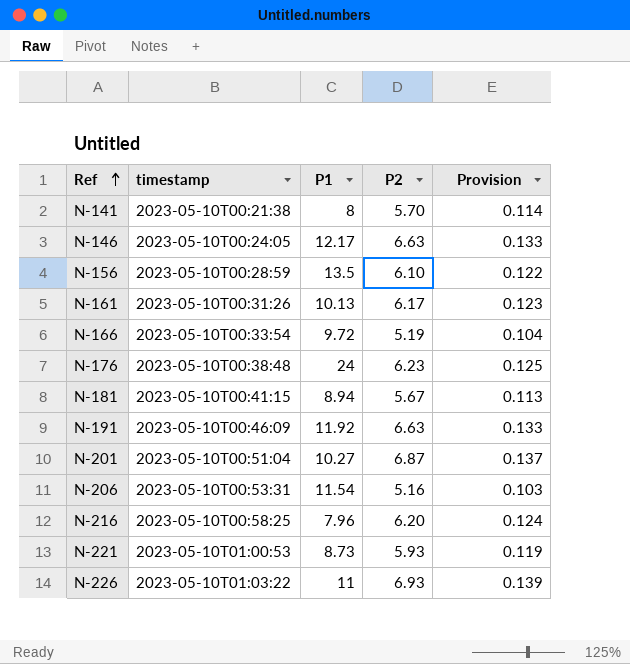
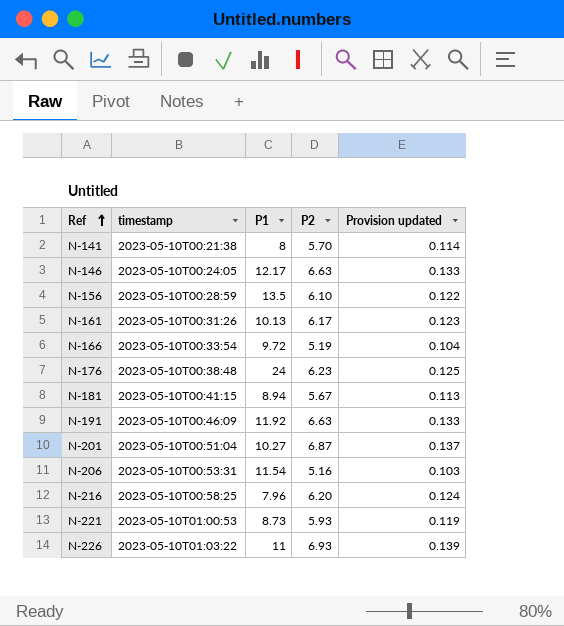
column name: Provision -> Provision updated

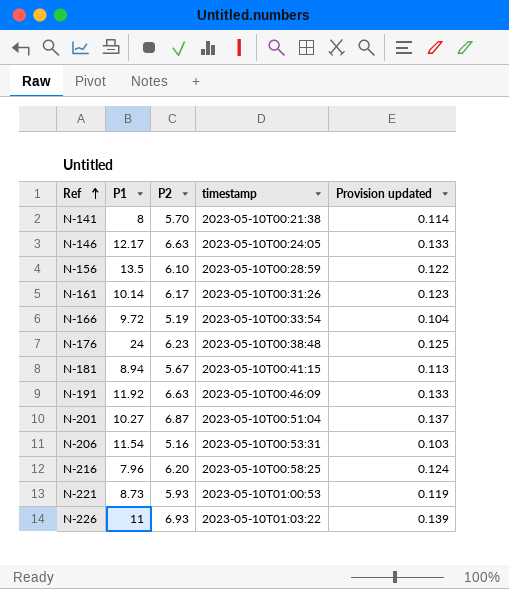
column timestamp | position: 2 -> 4
N-161 | P1: 10.13 -> 10.14

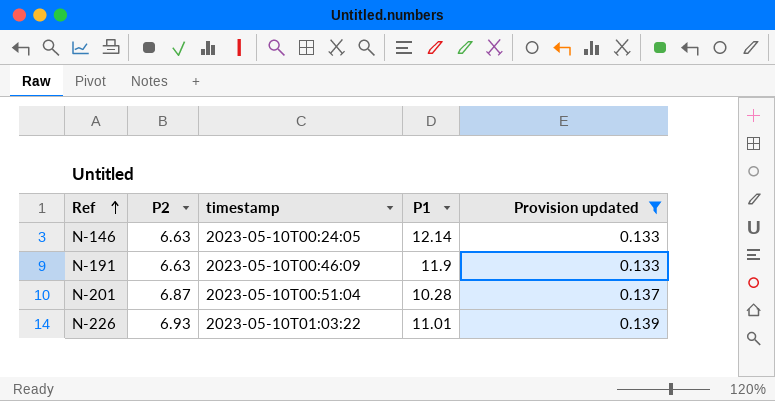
filter: none -> Provision updated >= 0.133
column P1 | position: 2 -> 4
N-146 | P1: 12.17 -> 12.14
N-191 | P1: 11.92 -> 11.9
N-201 | P1: 10.27 -> 10.28
N-226 | P1: 11 -> 11.01

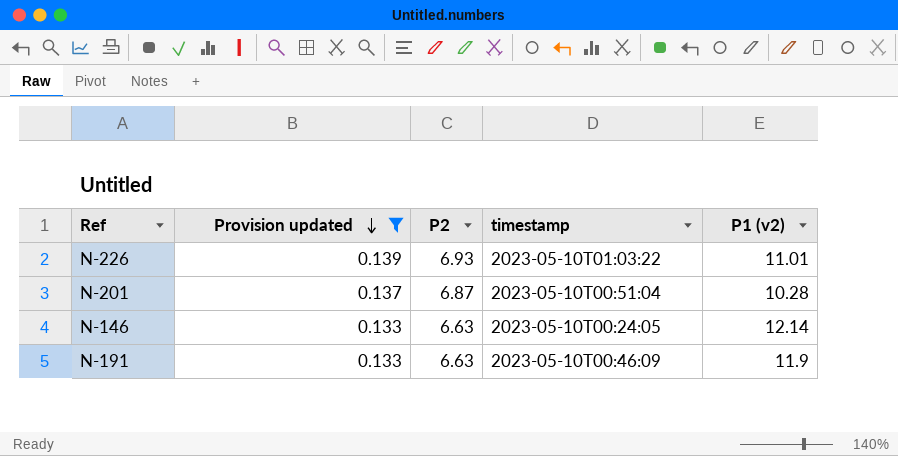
row order: Ref ascending -> Provision updated descending
column Provision updated | position: 5 -> 2
column name: P1 -> P1 (v2)

